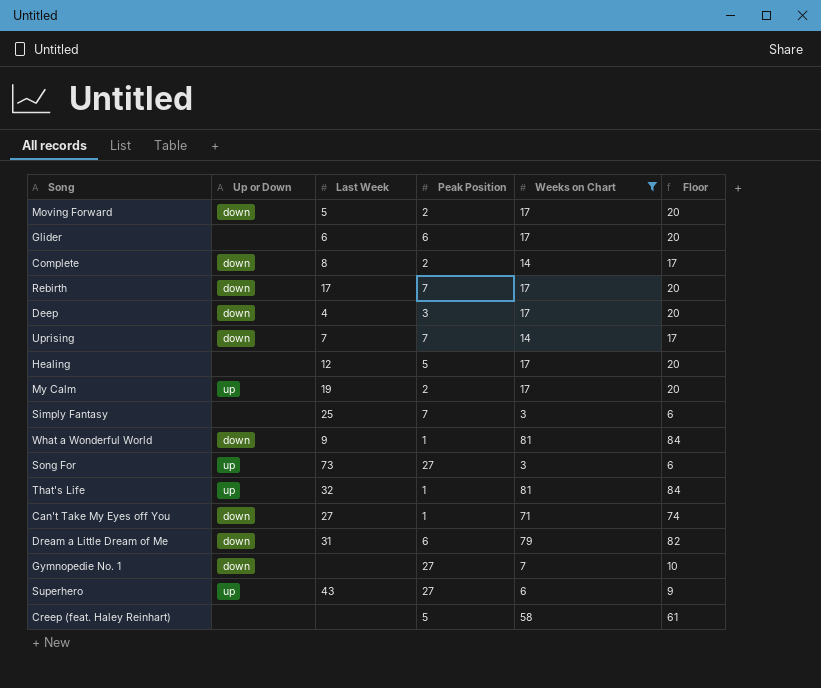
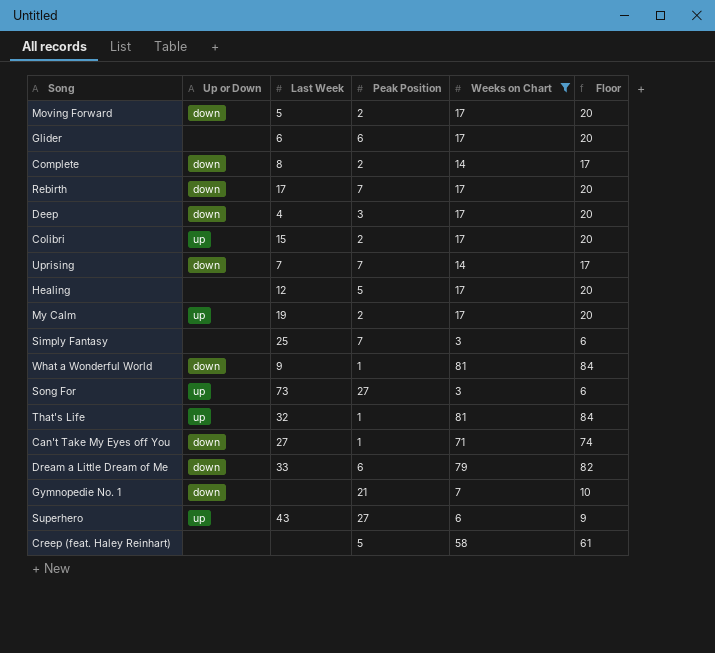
row Colibri: none -> up | 15 | 2 | 17 | 20
Dream a Little Dream of Me | Last Week: 31 -> 33
Gymnopedie No. 1 | Peak Position: 27 -> 21

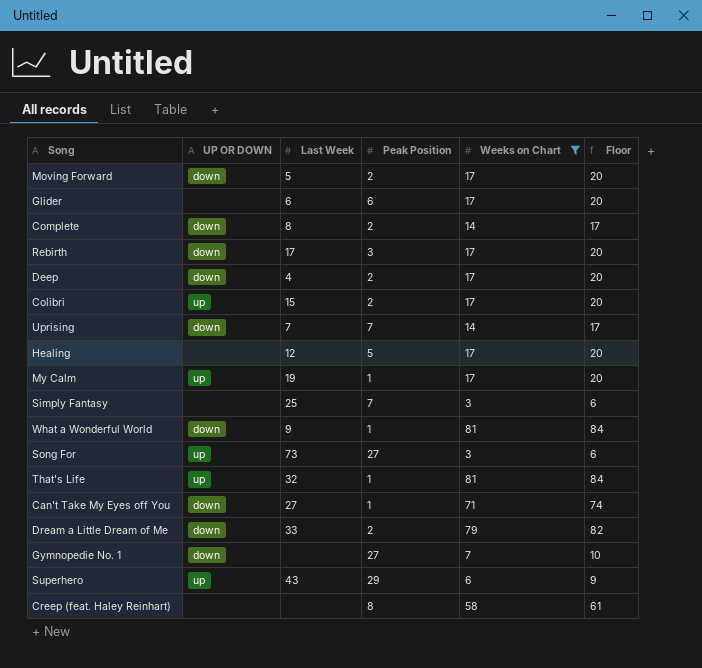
column name: Up or Down -> UP OR DOWN
Rebirth | Peak Position: 7 -> 3
Deep | Peak Position: 3 -> 2
My Calm | Peak Position: 2 -> 1
Dream a Little Dream of Me | Peak Position: 6 -> 2
Gymnopedie No. 1 | Peak Position: 21 -> 27
Superhero | Peak Position: 27 -> 29
Creep (feat. Haley Reinhart) | Peak Position: 5 -> 8

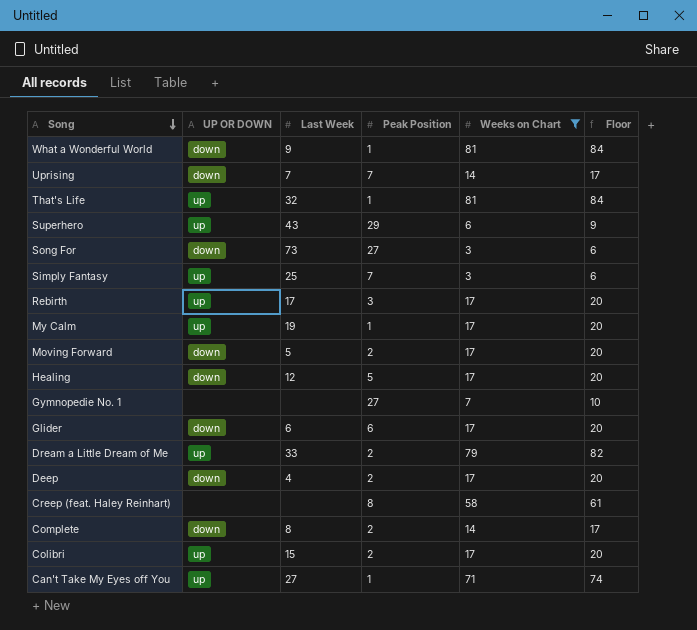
row order: none -> Song descending
Song For | UP OR DOWN: up -> down
Simply Fantasy | UP OR DOWN: none -> up
Rebirth | UP OR DOWN: down -> up
Healing | UP OR DOWN: none -> down
Gymnopedie No. 1 | UP OR DOWN: down -> none
Glider | UP OR DOWN: none -> down
Dream a Little Dream of Me | UP OR DOWN: down -> up
Can't Take My Eyes off You | UP OR DOWN: down -> up

